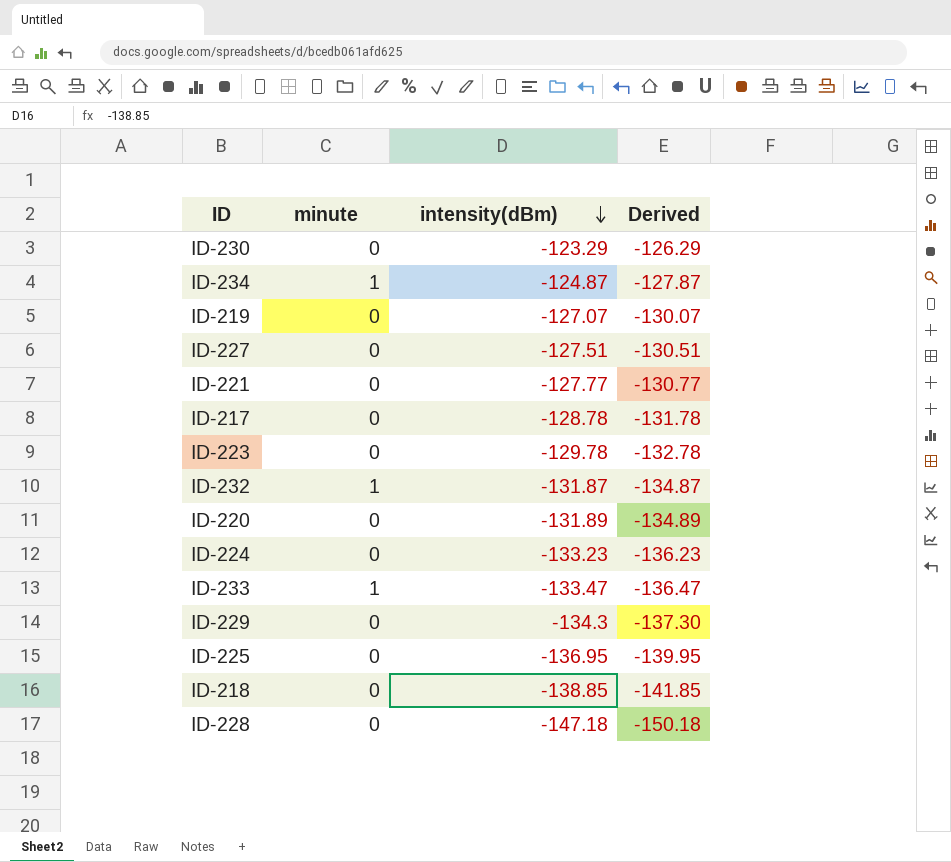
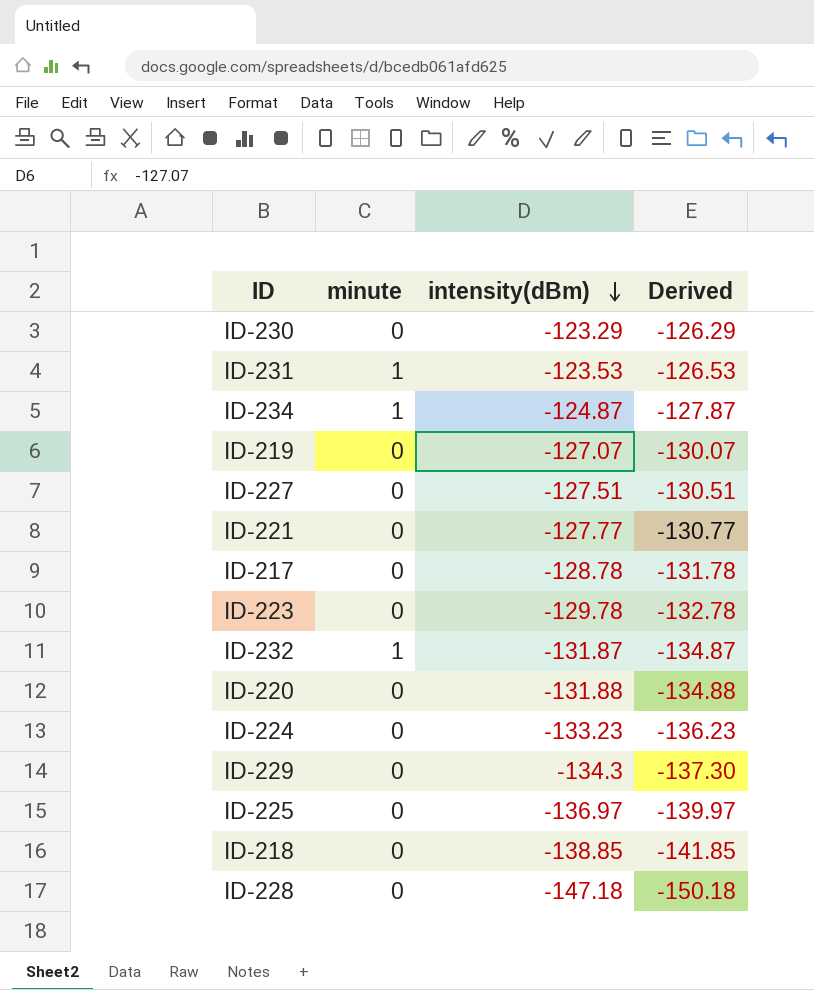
row ID-233: 1 | -133.47 | -136.47 -> none
row ID-231: none -> 1 | -123.53 | -126.53
ID-220 | intensity(dBm): -131.89 -> -131.88
ID-220 | Derived: -134.89 -> -134.88
ID-225 | intensity(dBm): -136.95 -> -136.97
ID-225 | Derived: -139.95 -> -139.97

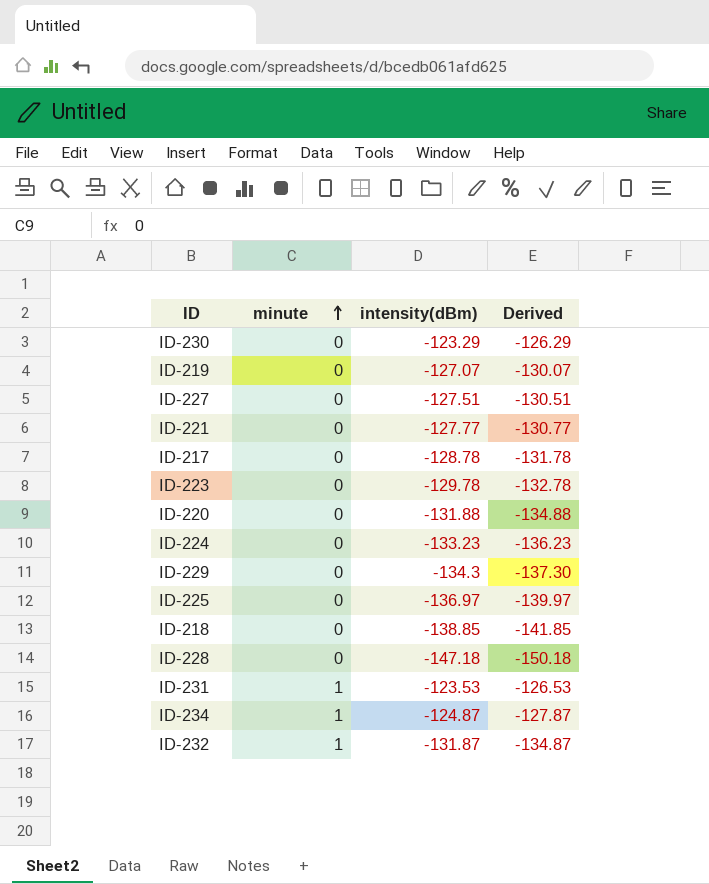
row order: intensity(dBm) descending -> minute ascending

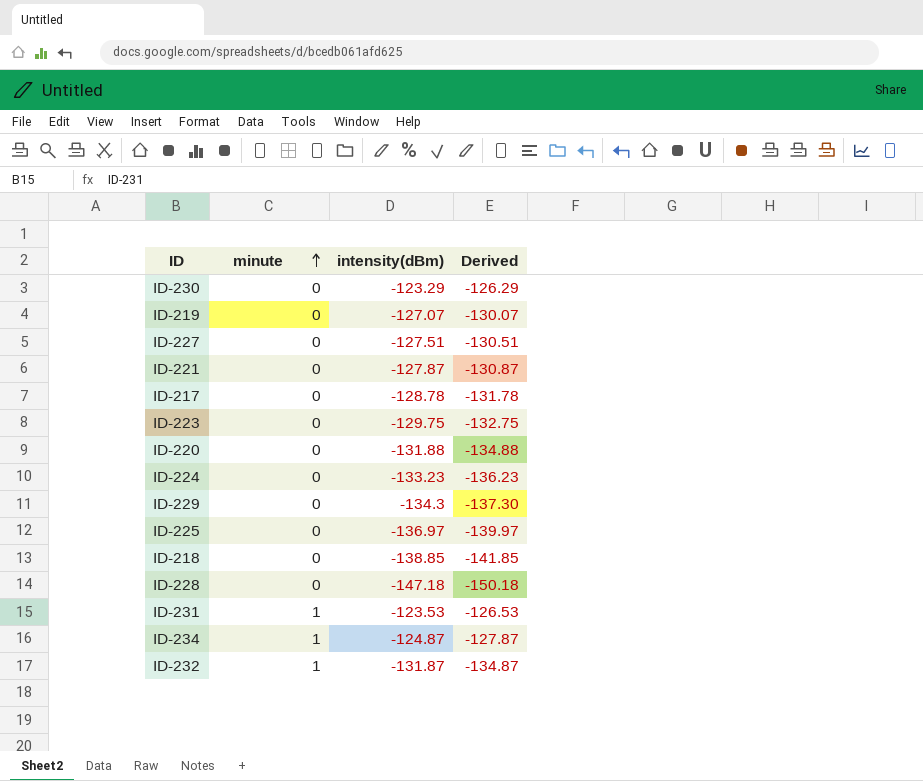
ID-221 | intensity(dBm): -127.77 -> -127.87
ID-221 | Derived: -130.77 -> -130.87
ID-223 | intensity(dBm): -129.78 -> -129.75
ID-223 | Derived: -132.78 -> -132.75

